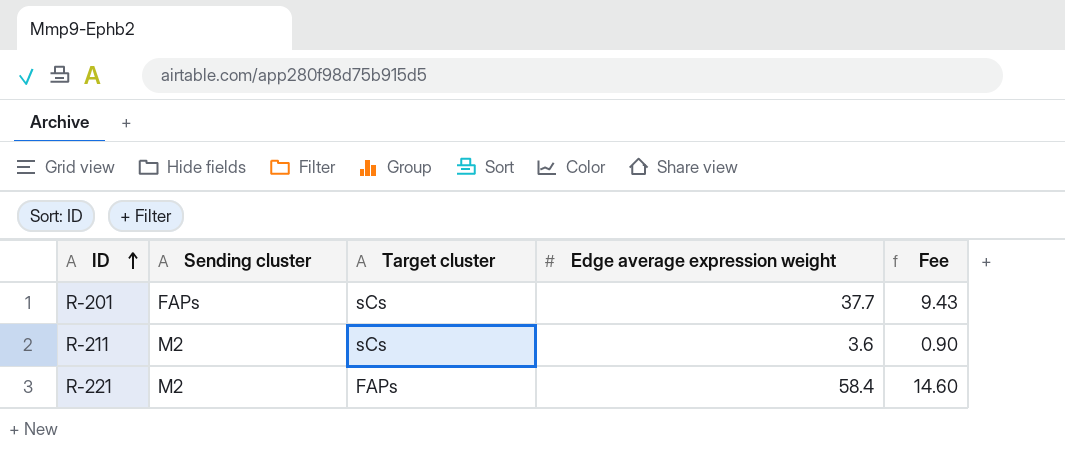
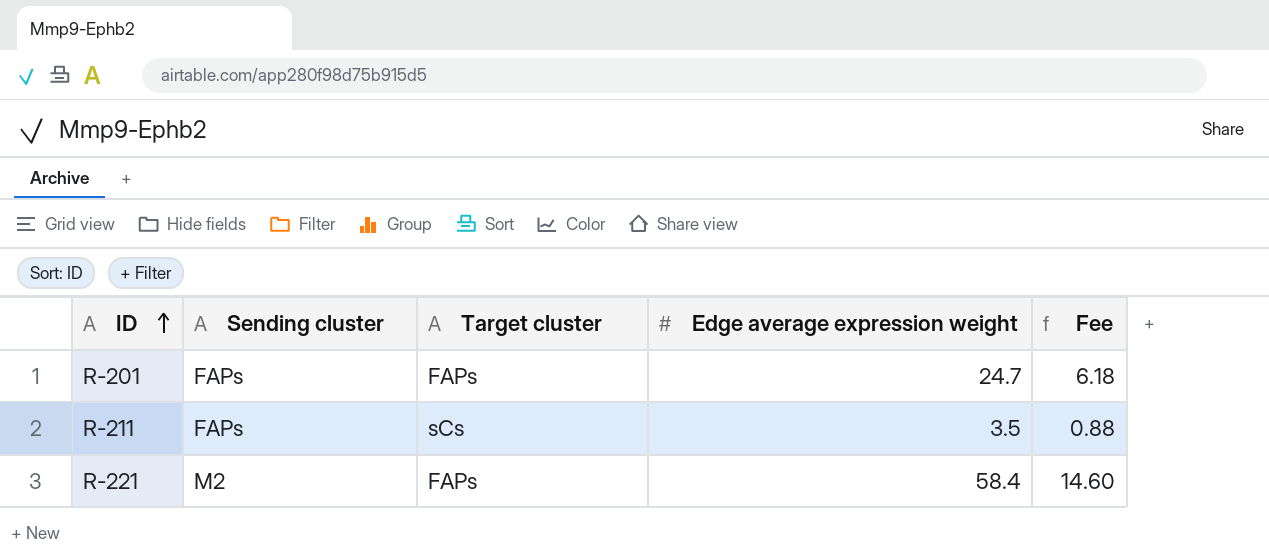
R-201 | Target cluster: sCs -> FAPs
R-201 | Edge average expression weight: 37.7 -> 24.7
R-201 | Fee: 9.43 -> 6.18
R-211 | Sending cluster: M2 -> FAPs
R-211 | Edge average expression weight: 3.6 -> 3.5
R-211 | Fee: 0.90 -> 0.88

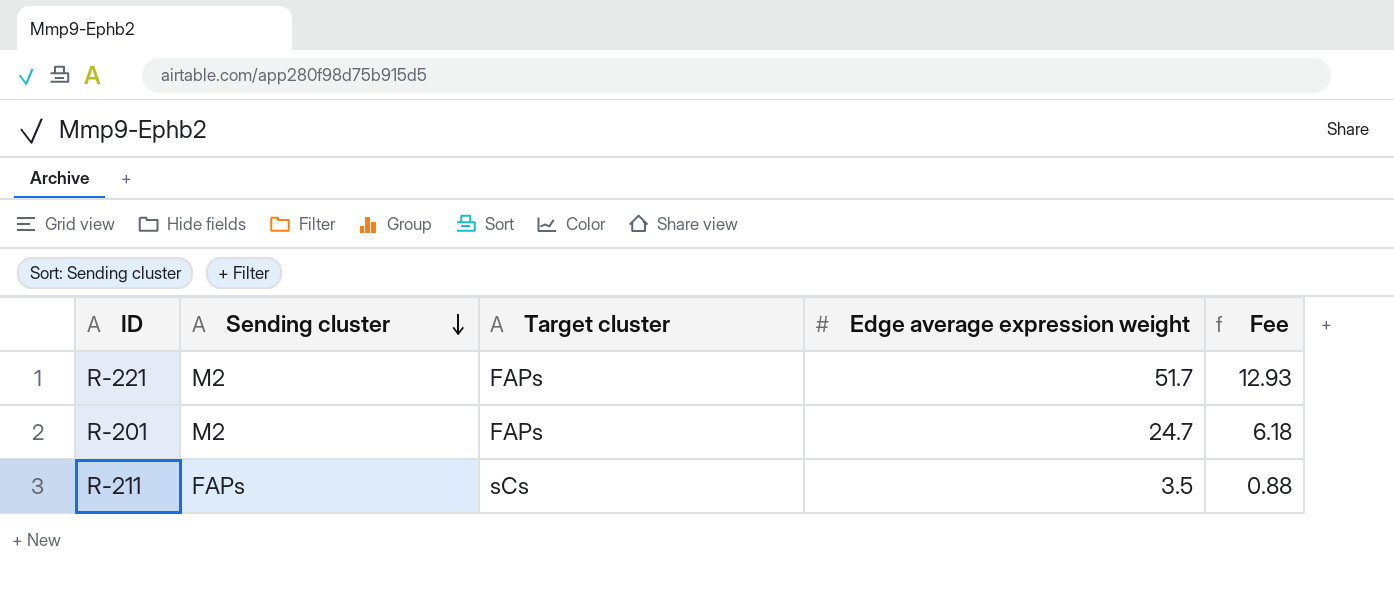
row order: ID ascending -> Sending cluster descending
R-221 | Edge average expression weight: 58.4 -> 51.7
R-221 | Fee: 14.60 -> 12.93
R-201 | Sending cluster: FAPs -> M2

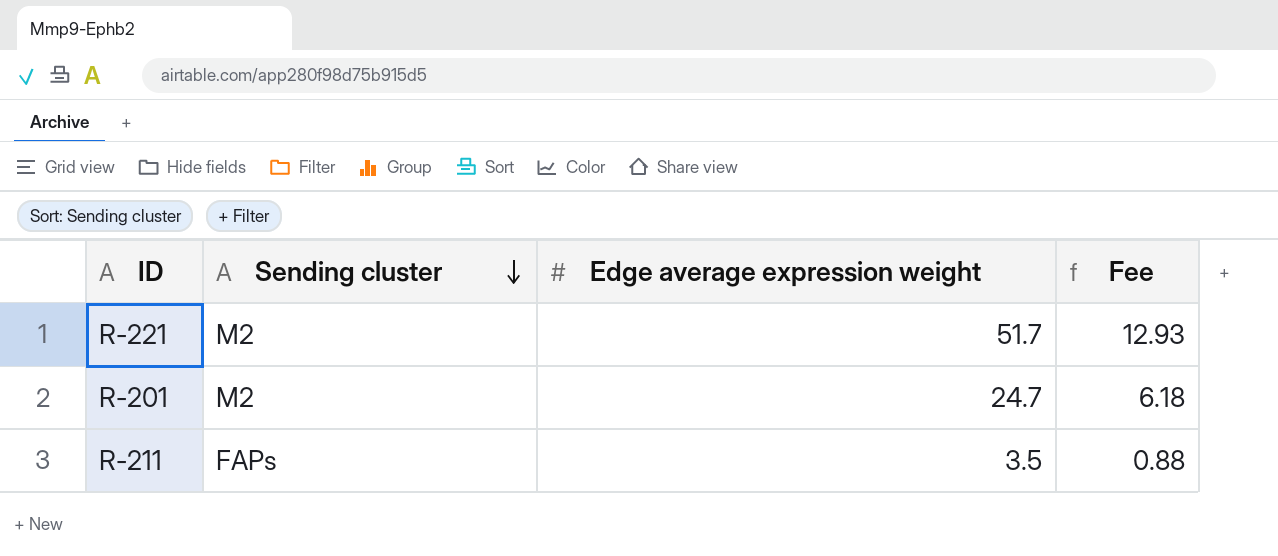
column Target cluster | position: 3 -> none

